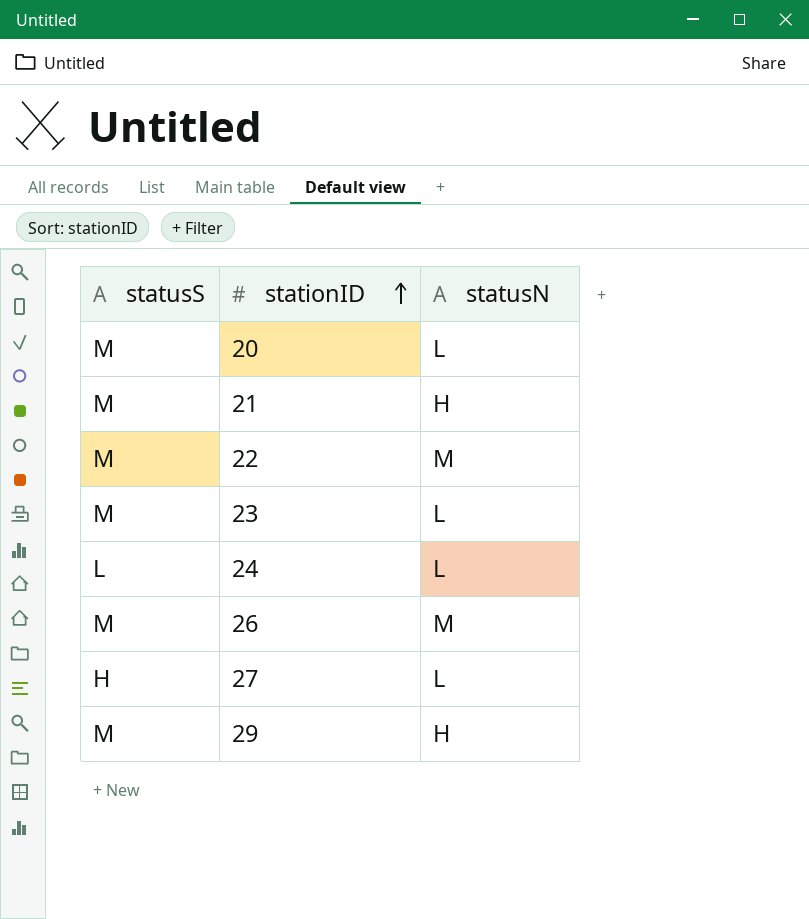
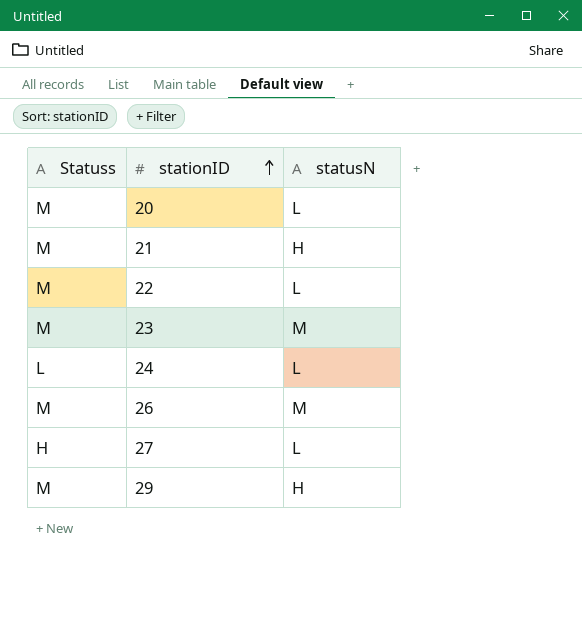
column name: statusS -> Statuss
22 | statusN: M -> L
23 | statusN: L -> M

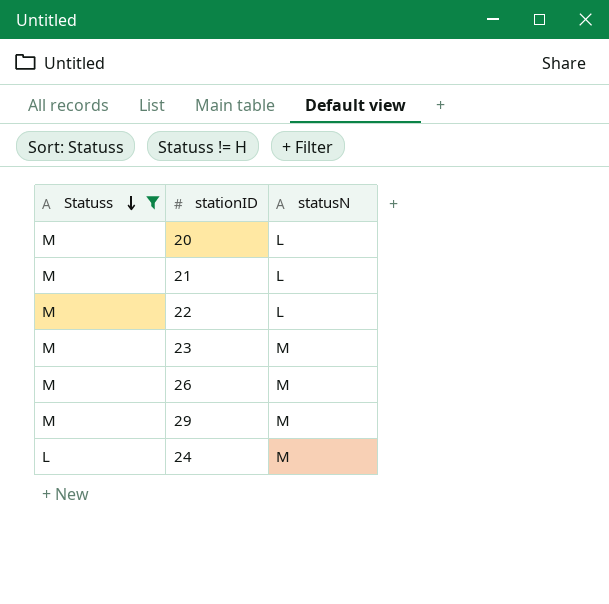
filter: none -> Statuss != H
row order: stationID ascending -> Statuss descending
21 | statusN: H -> L
29 | statusN: H -> M
24 | statusN: L -> M

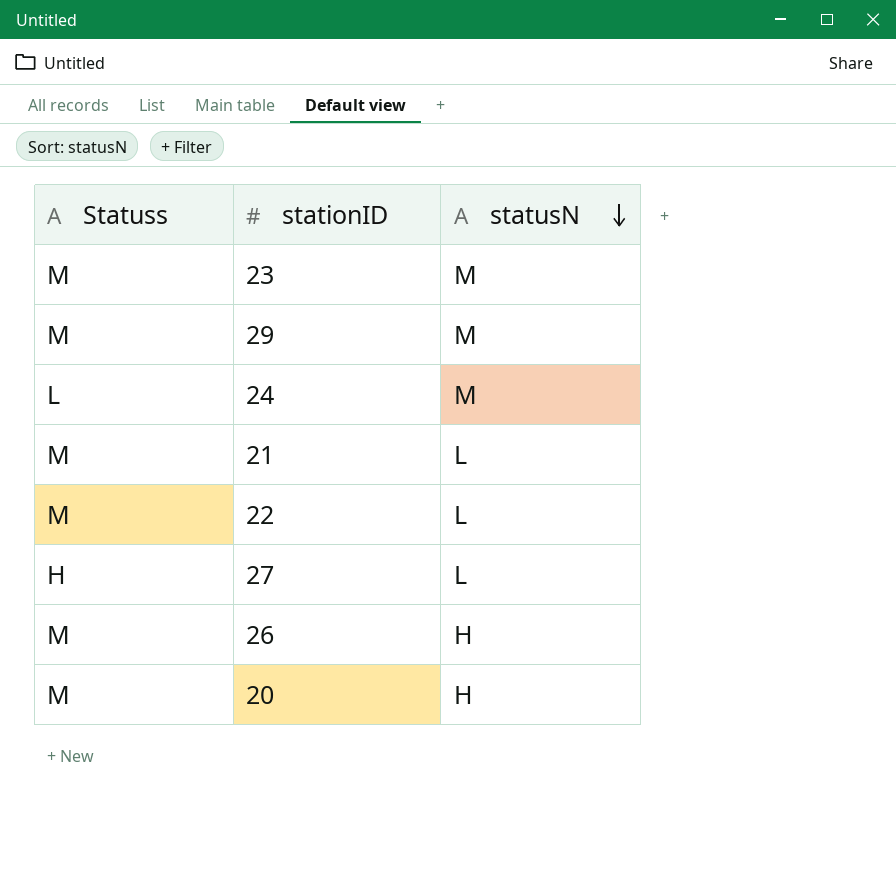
filter: Statuss != H -> none
row order: Statuss descending -> statusN descending
26 | statusN: M -> H
20 | statusN: L -> H

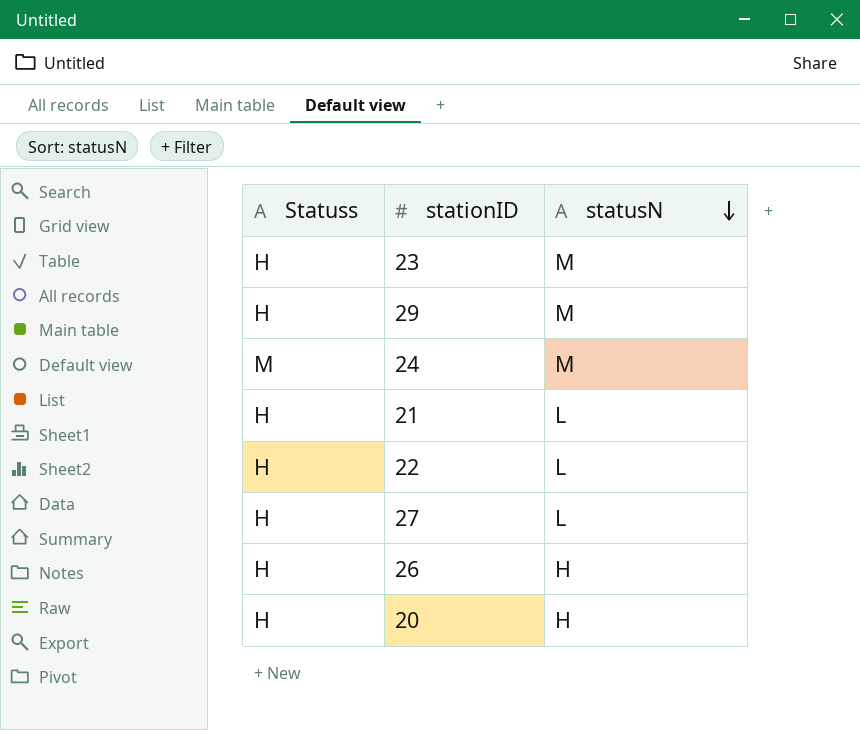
23 | Statuss: M -> H
29 | Statuss: M -> H
24 | Statuss: L -> M
21 | Statuss: M -> H
22 | Statuss: M -> H
26 | Statuss: M -> H
20 | Statuss: M -> H

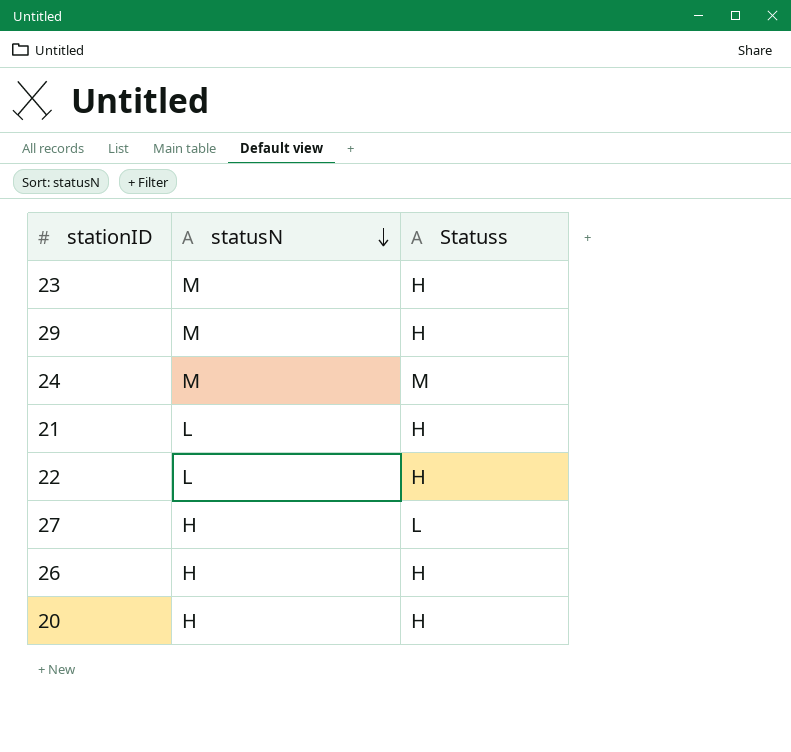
column Statuss | position: 1 -> 3
27 | statusN: L -> H
27 | Statuss: H -> L

